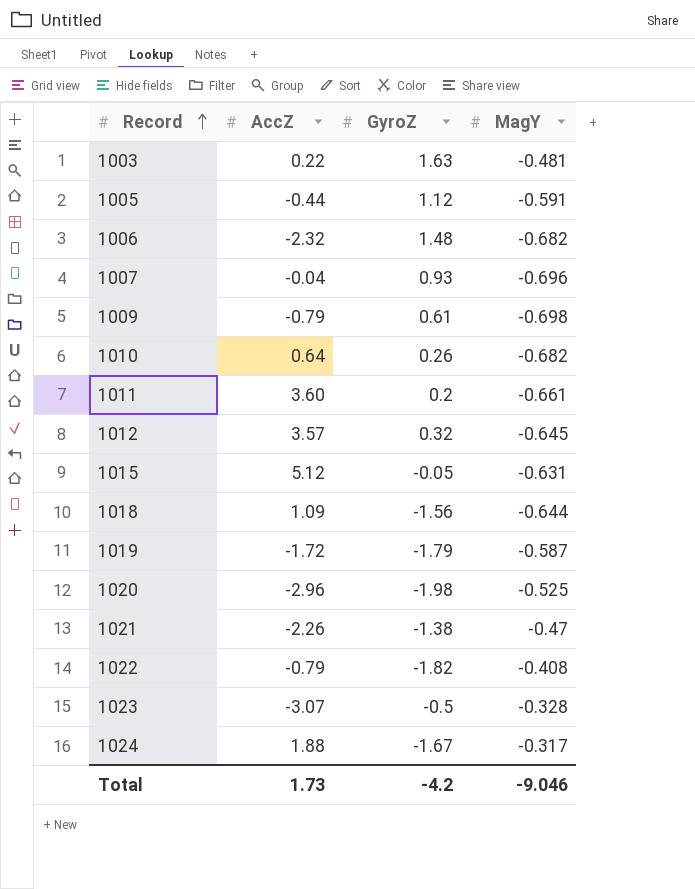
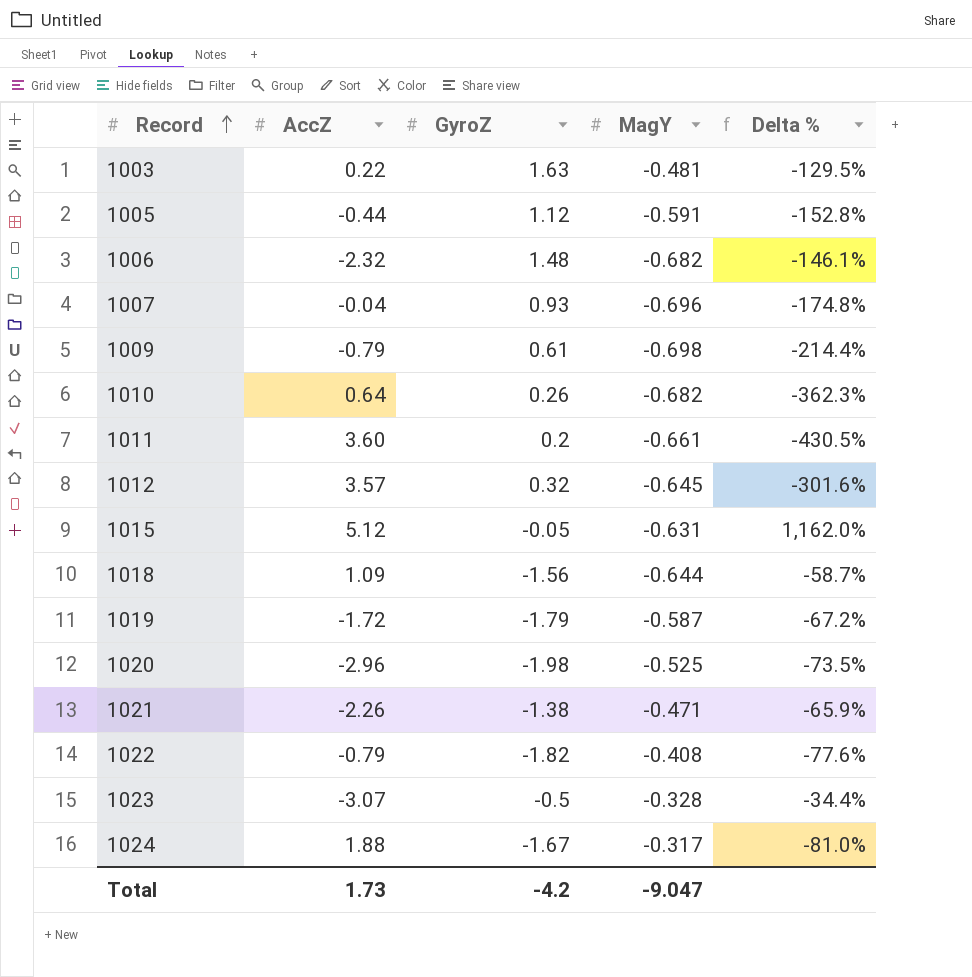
column Delta % | formula: none -> ([MagY] - [GyroZ]) / [GyroZ]
1021 | MagY: -0.47 -> -0.471
Total | MagY: -9.046 -> -9.047

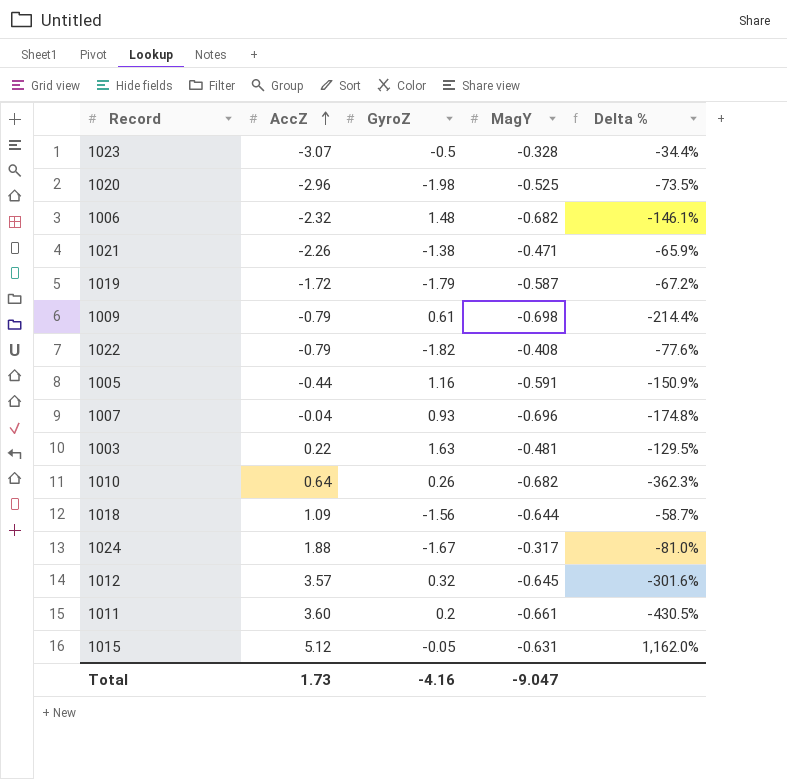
row order: Record ascending -> AccZ ascending
1005 | GyroZ: 1.12 -> 1.16
1005 | Delta %: -152.8% -> -150.9%
Total | GyroZ: -4.2 -> -4.16

